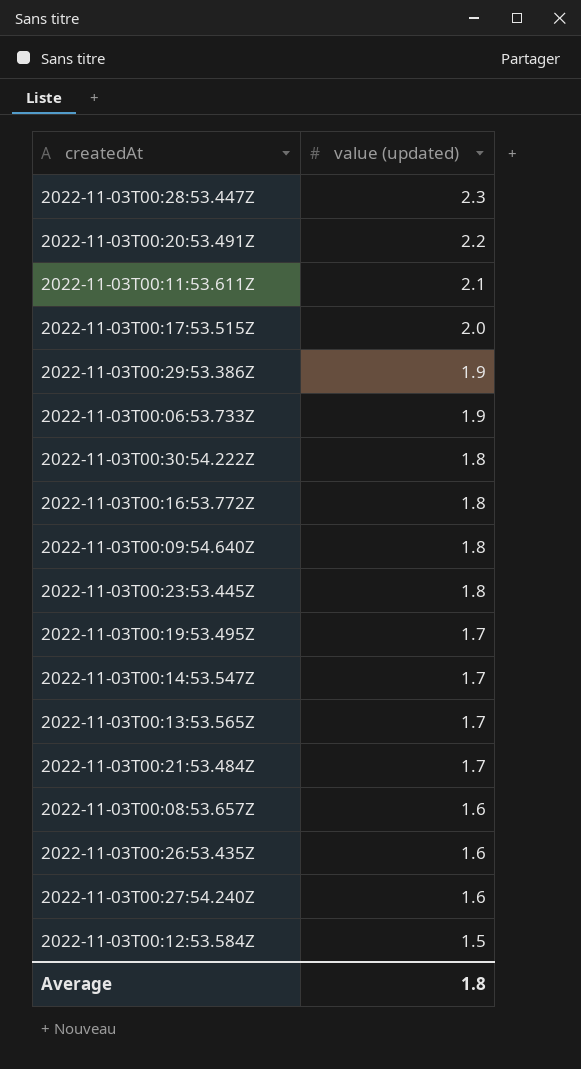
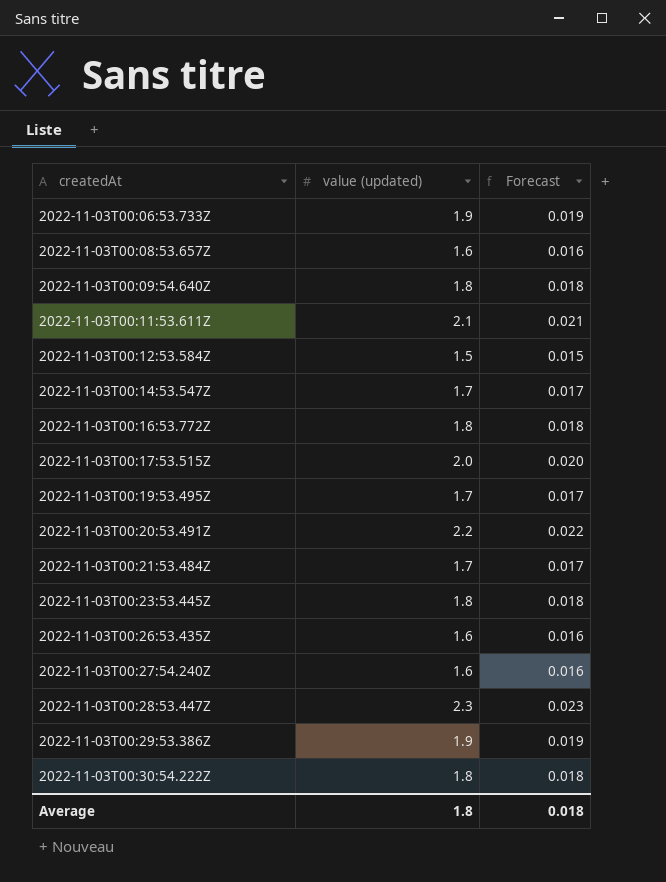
row order: value (updated) descending -> createdAt ascending
column Forecast | formula: none -> [value (updated)] * 0.01
row 2022-11-03T00:13:53.565Z: 1.7 -> none

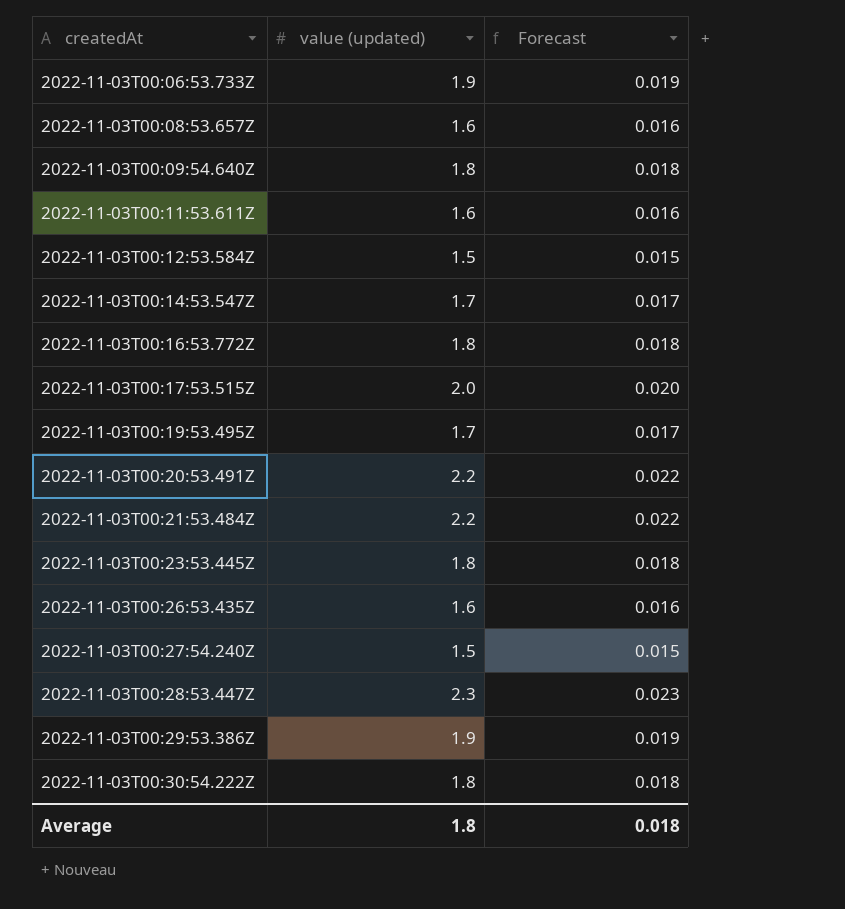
2022-11-03T00:11:53.611Z | value (updated): 2.1 -> 1.6
2022-11-03T00:11:53.611Z | Forecast: 0.021 -> 0.016
2022-11-03T00:21:53.484Z | value (updated): 1.7 -> 2.2
2022-11-03T00:21:53.484Z | Forecast: 0.017 -> 0.022
2022-11-03T00:27:54.240Z | value (updated): 1.6 -> 1.5
2022-11-03T00:27:54.240Z | Forecast: 0.016 -> 0.015

